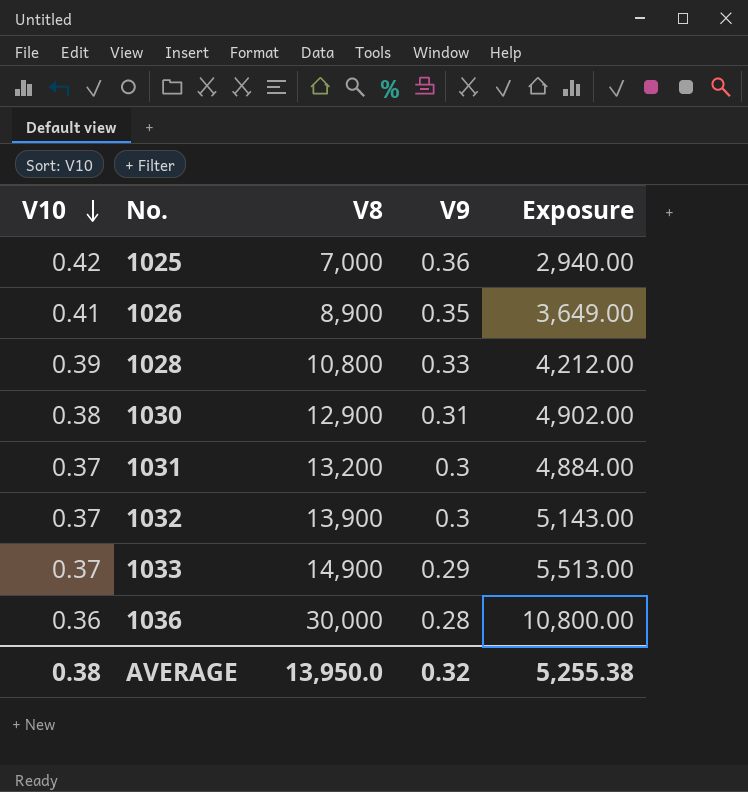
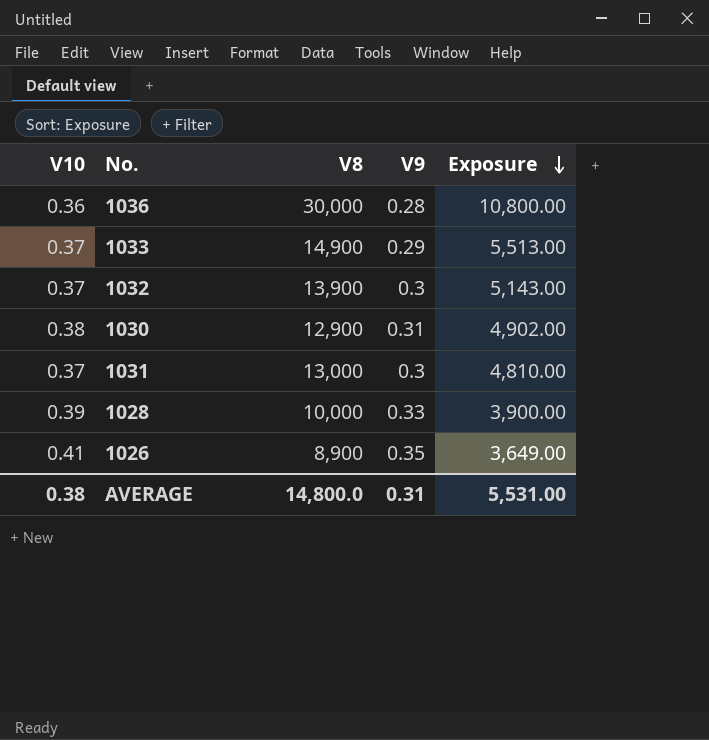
row order: V10 descending -> Exposure descending
row 1025: 0.42 | 7,000 | 0.36 | 2,940.00 -> none
1031 | V8: 13,200 -> 13,000
1031 | Exposure: 4,884.00 -> 4,810.00
1028 | V8: 10,800 -> 10,000
1028 | Exposure: 4,212.00 -> 3,900.00
AVERAGE | V8: 13,950.0 -> 14,800.0
AVERAGE | V9: 0.32 -> 0.31
AVERAGE | Exposure: 5,255.38 -> 5,531.00

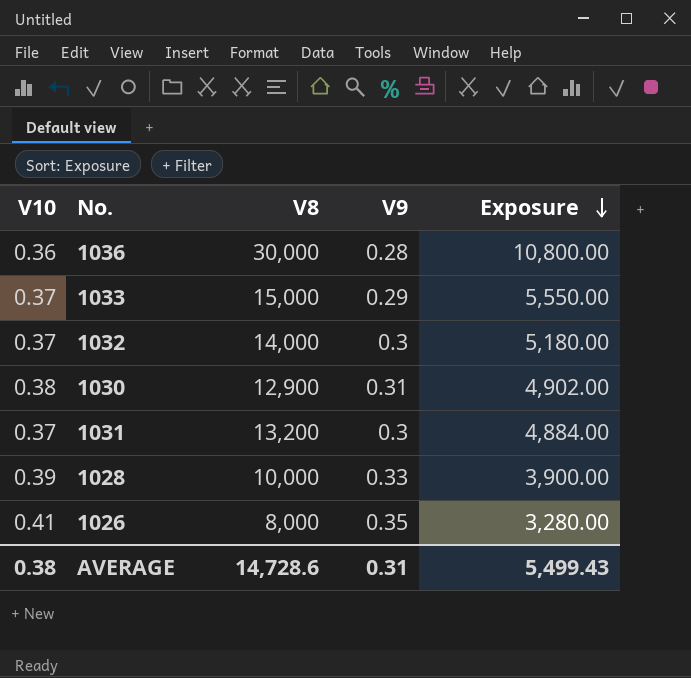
1033 | V8: 14,900 -> 15,000
1033 | Exposure: 5,513.00 -> 5,550.00
1032 | V8: 13,900 -> 14,000
1032 | Exposure: 5,143.00 -> 5,180.00
1031 | V8: 13,000 -> 13,200
1031 | Exposure: 4,810.00 -> 4,884.00
1026 | V8: 8,900 -> 8,000
1026 | Exposure: 3,649.00 -> 3,280.00
AVERAGE | V8: 14,800.0 -> 14,728.6
AVERAGE | Exposure: 5,531.00 -> 5,499.43

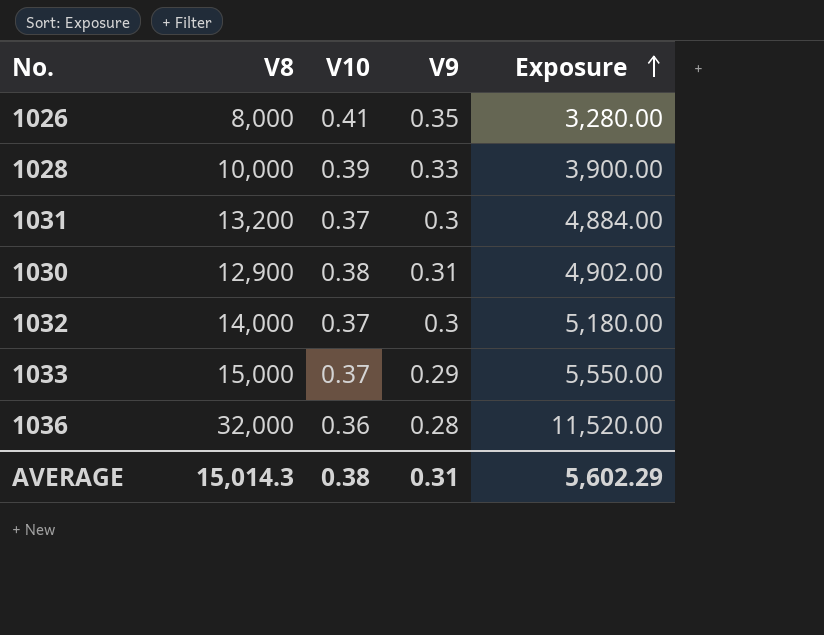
row order: Exposure descending -> Exposure ascending
column V10 | position: 1 -> 3
1036 | V8: 30,000 -> 32,000
1036 | Exposure: 10,800.00 -> 11,520.00
AVERAGE | V8: 14,728.6 -> 15,014.3
AVERAGE | Exposure: 5,499.43 -> 5,602.29

